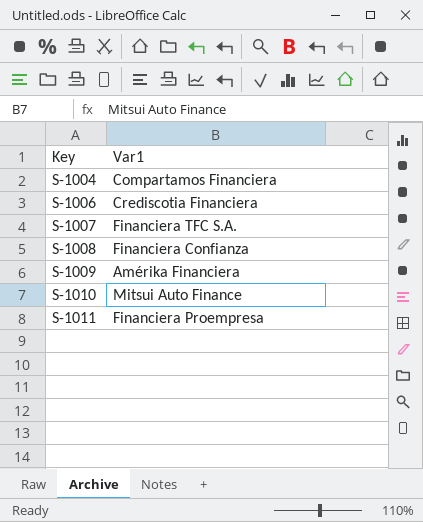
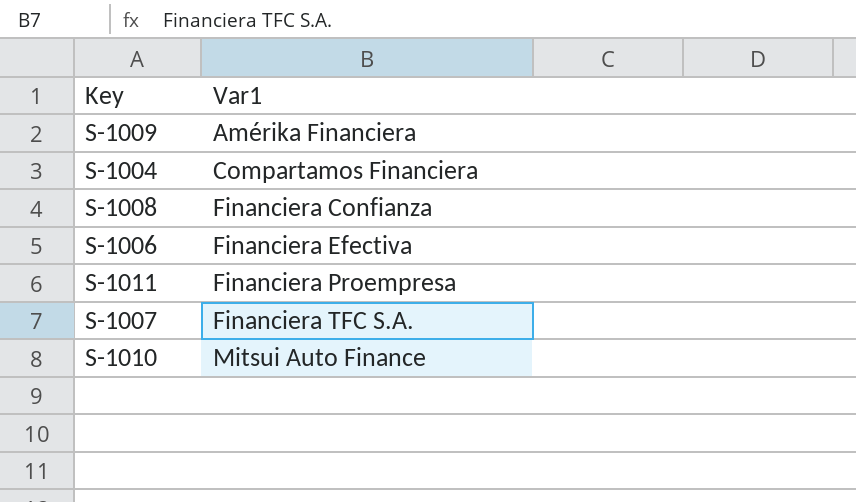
row order: Key ascending -> Var1 ascending
S-1006 | Var1: Crediscotia Financiera -> Financiera Efectiva

